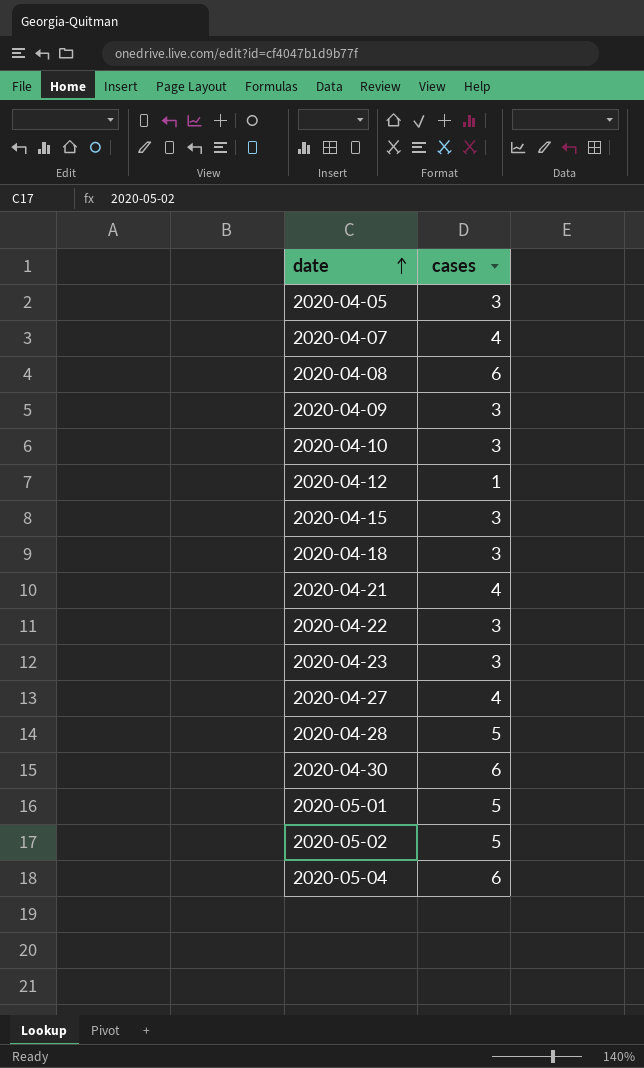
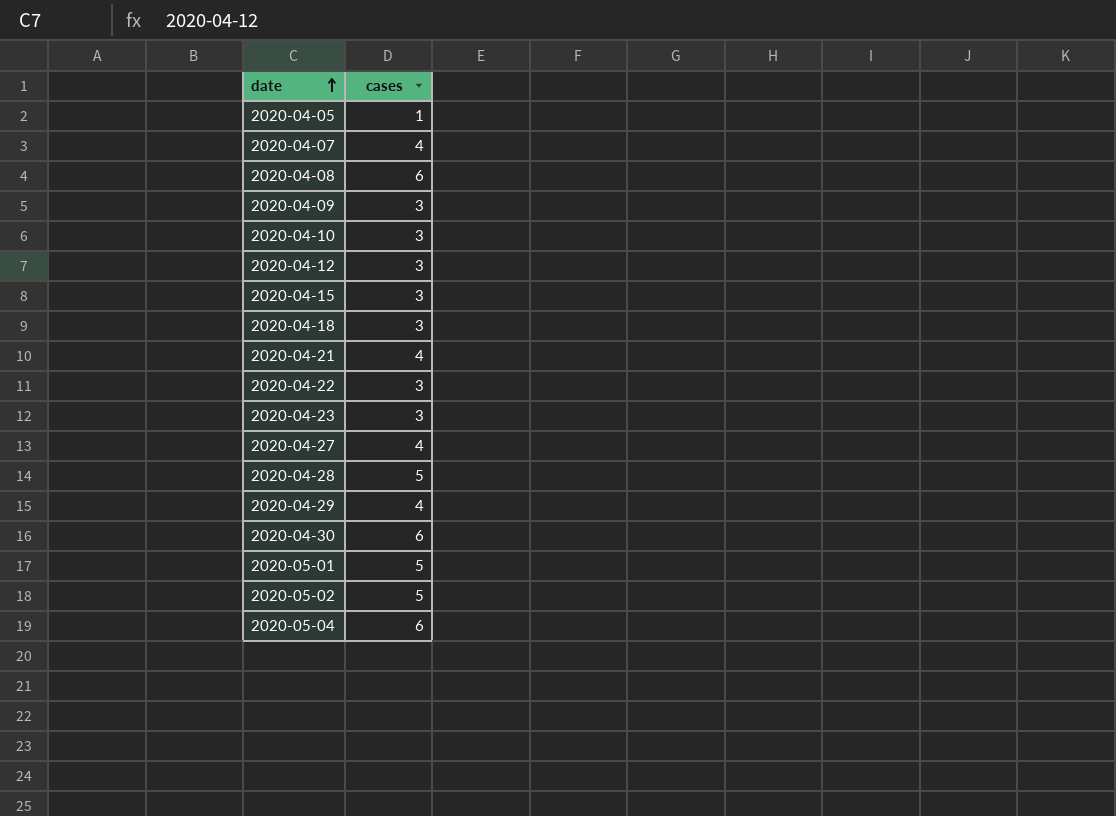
2020-04-05 | cases: 3 -> 1
2020-04-12 | cases: 1 -> 3
row 2020-04-29: none -> 4

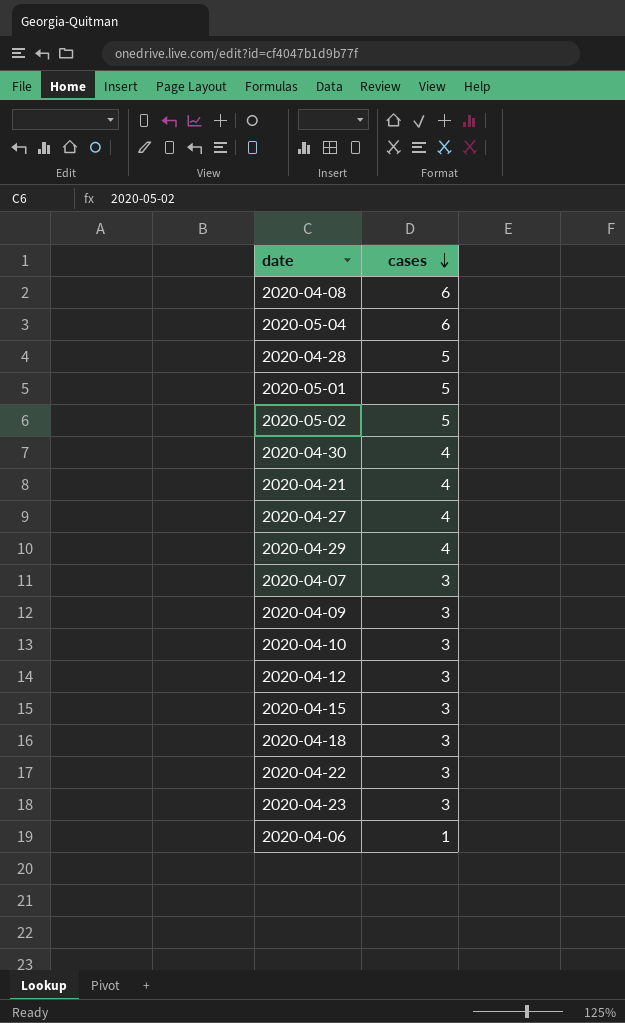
row order: date ascending -> cases descending
row 2020-04-05: 1 -> none
2020-04-30 | cases: 6 -> 4
2020-04-07 | cases: 4 -> 3
row 2020-04-06: none -> 1

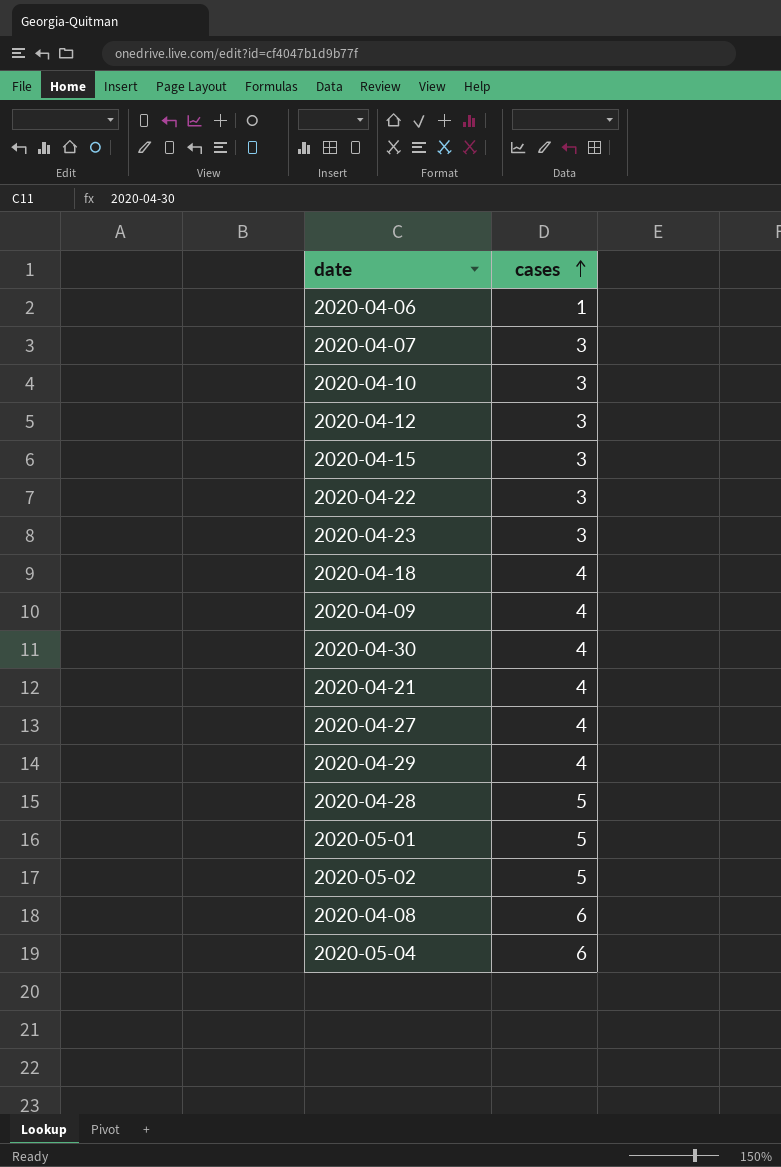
row order: cases descending -> cases ascending
2020-04-18 | cases: 3 -> 4
2020-04-09 | cases: 3 -> 4

